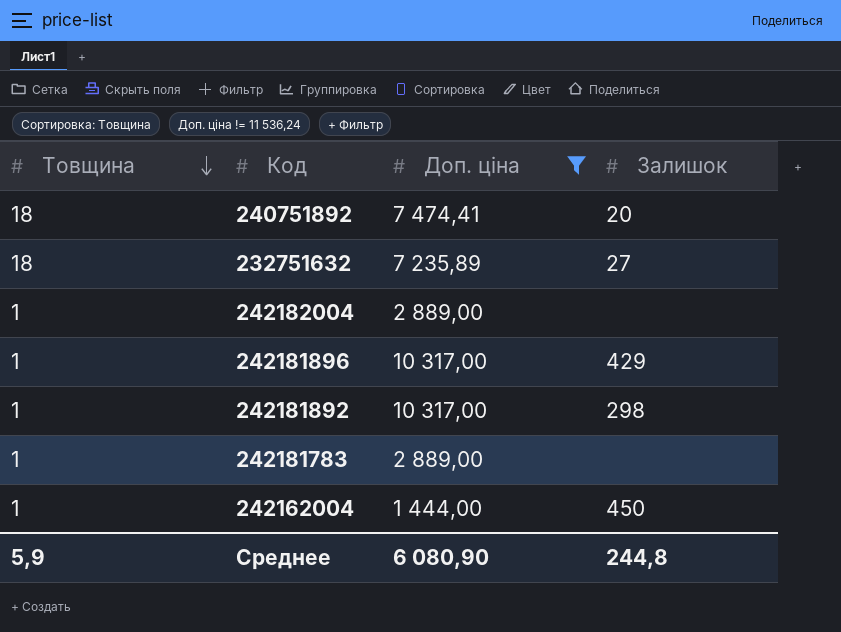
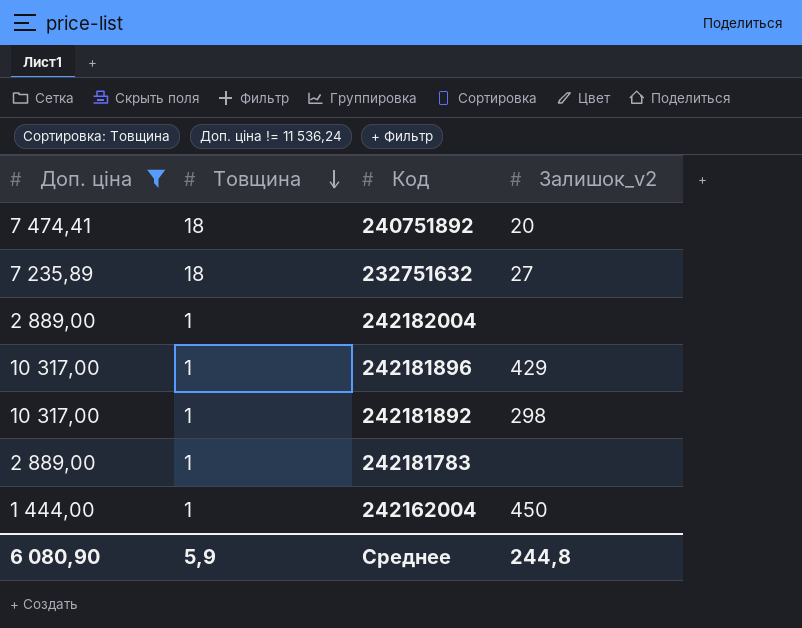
column Доп. ціна | position: 3 -> 1
column name: Залишок -> Залишок_v2

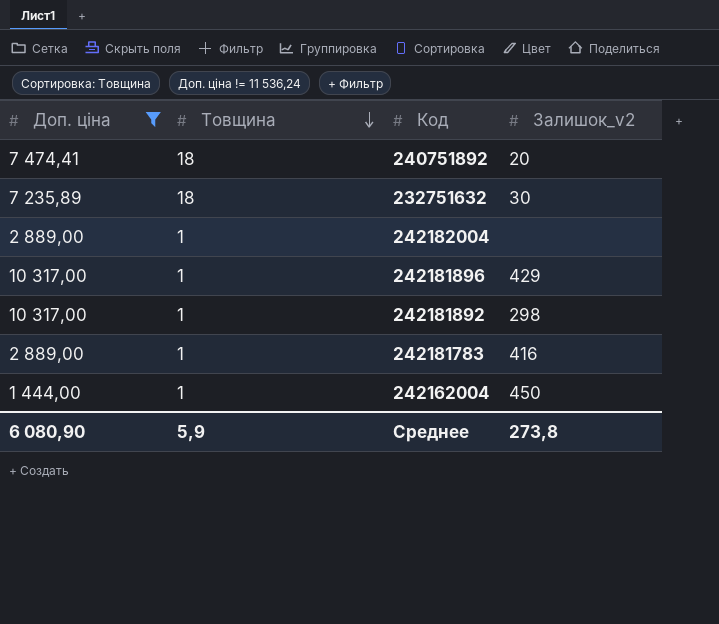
232751632 | Залишок_v2: 27 -> 30
242181783 | Залишок_v2: none -> 416
Среднее | Залишок_v2: 244,8 -> 273,8

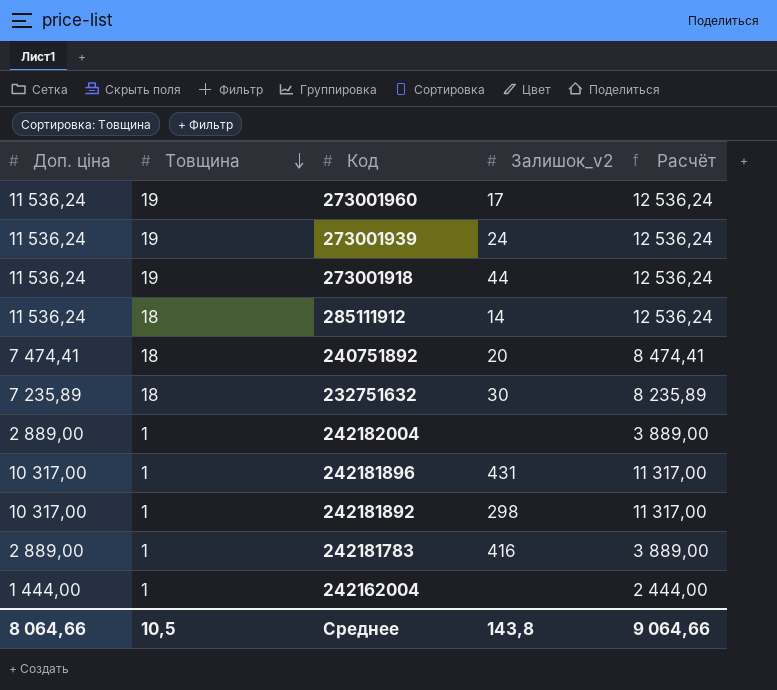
filter: Доп. ціна != 11 536,24 -> none
column Расчёт | formula: none -> [Доп. ціна] + 1000
242181896 | Залишок_v2: 429 -> 431
242162004 | Залишок_v2: 450 -> none
Среднее | Доп. ціна: 6 080,90 -> 8 064,66
Среднее | Товщина: 5,9 -> 10,5
Среднее | Залишок_v2: 273,8 -> 143,8

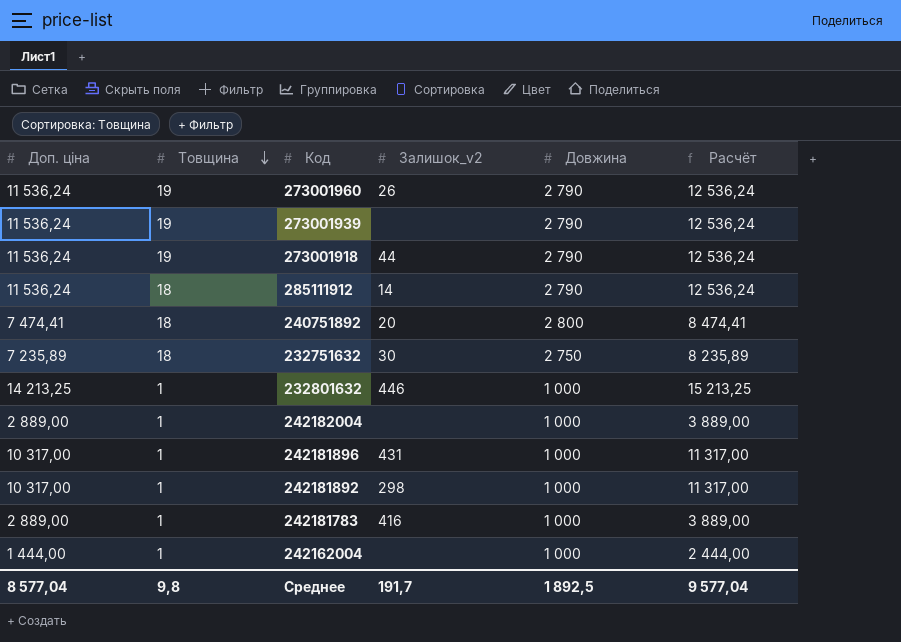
column Довжина | position: none -> 5
273001960 | Залишок_v2: 17 -> 26
273001939 | Залишок_v2: 24 -> none
row 232801632: none -> 14 213,25 | 1 | 446 | 1 000 | 15 213,25
Среднее | Доп. ціна: 8 064,66 -> 8 577,04
Среднее | Товщина: 10,5 -> 9,8
Среднее | Залишок_v2: 143,8 -> 191,7
Среднее | Расчёт: 9 064,66 -> 9 577,04

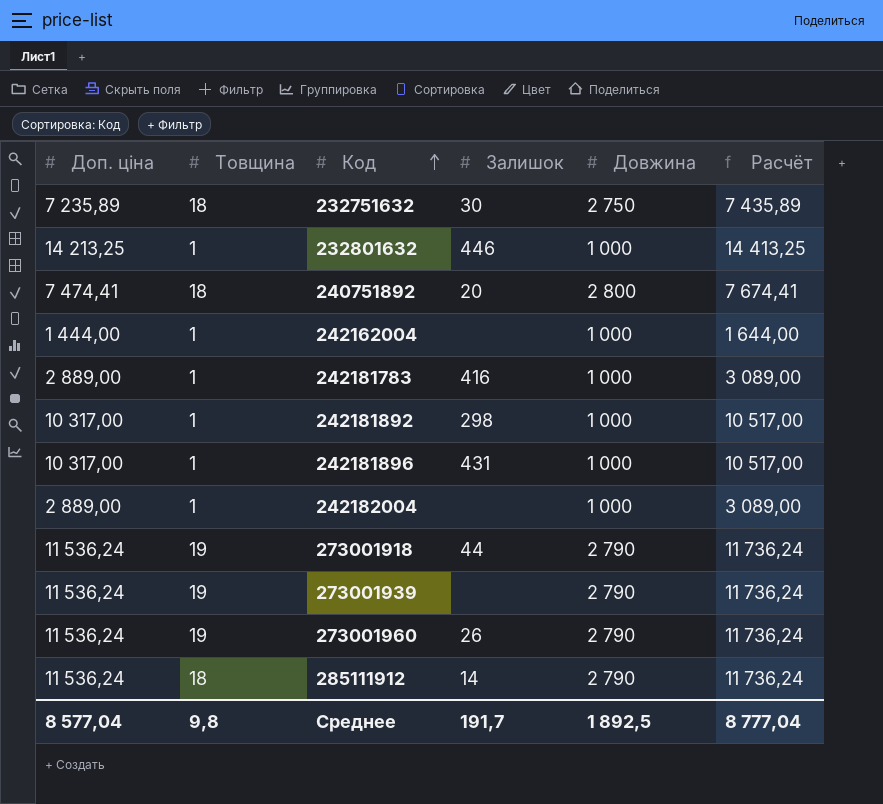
row order: Товщина descending -> Код ascending
column name: Залишок_v2 -> Залишок
column Расчёт | formula: [Доп. ціна] + 1000 -> [Доп. ціна] + 200
Среднее | Расчёт: 9 577,04 -> 8 777,04

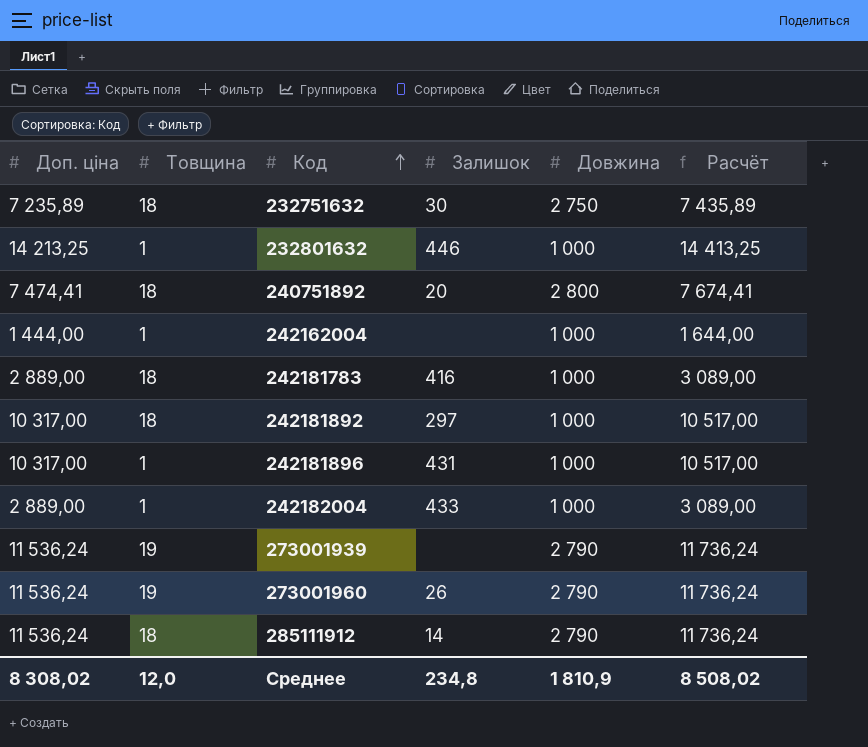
row 273001918: 11 536,24 | 19 | 44 | 2 790 | 11 736,24 -> none
242181783 | Товщина: 1 -> 18
242181892 | Товщина: 1 -> 18
242181892 | Залишок: 298 -> 297
242182004 | Залишок: none -> 433
Среднее | Доп. ціна: 8 577,04 -> 8 308,02
Среднее | Товщина: 9,8 -> 12,0
Среднее | Залишок: 191,7 -> 234,8
Среднее | Довжина: 1 892,5 -> 1 810,9
Среднее | Расчёт: 8 777,04 -> 8 508,02

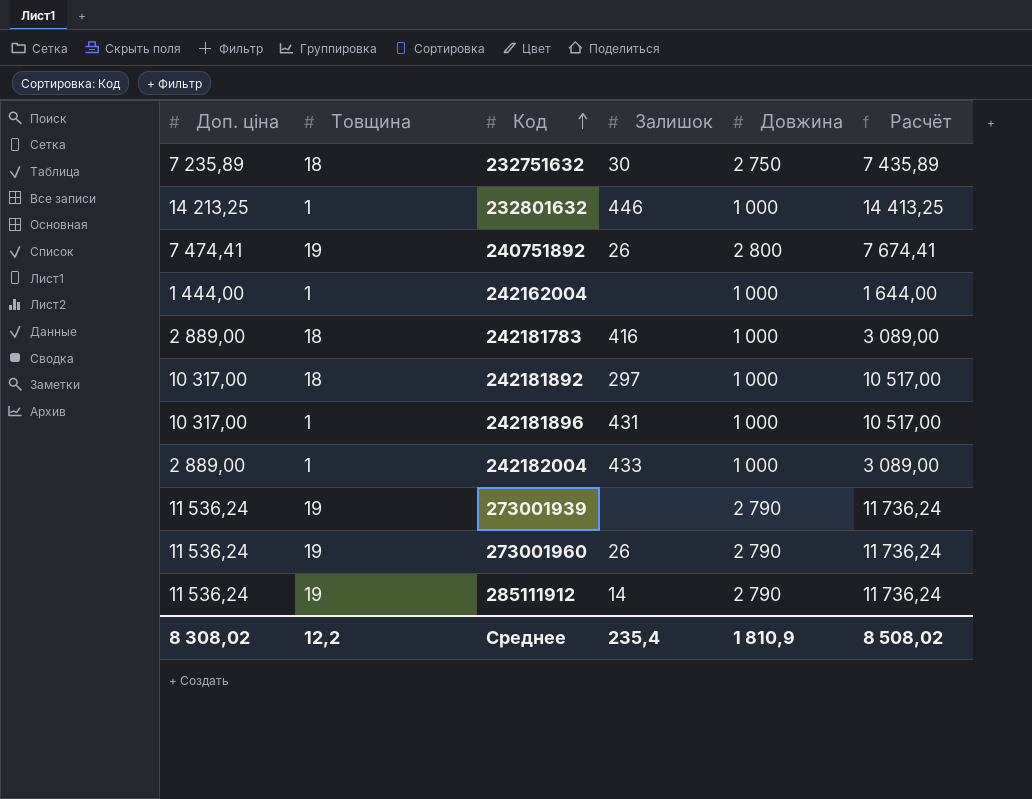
240751892 | Товщина: 18 -> 19
240751892 | Залишок: 20 -> 26
285111912 | Товщина: 18 -> 19
Среднее | Товщина: 12,0 -> 12,2
Среднее | Залишок: 234,8 -> 235,4

